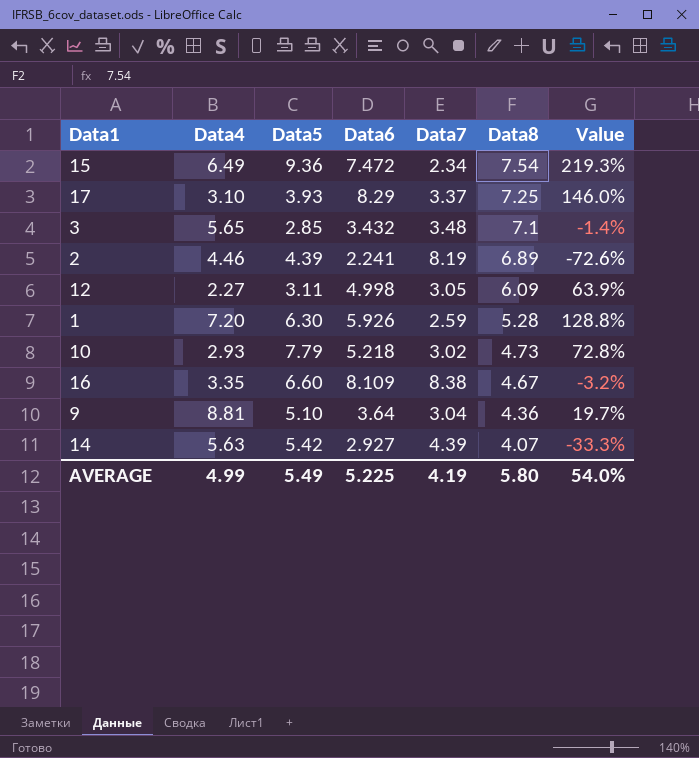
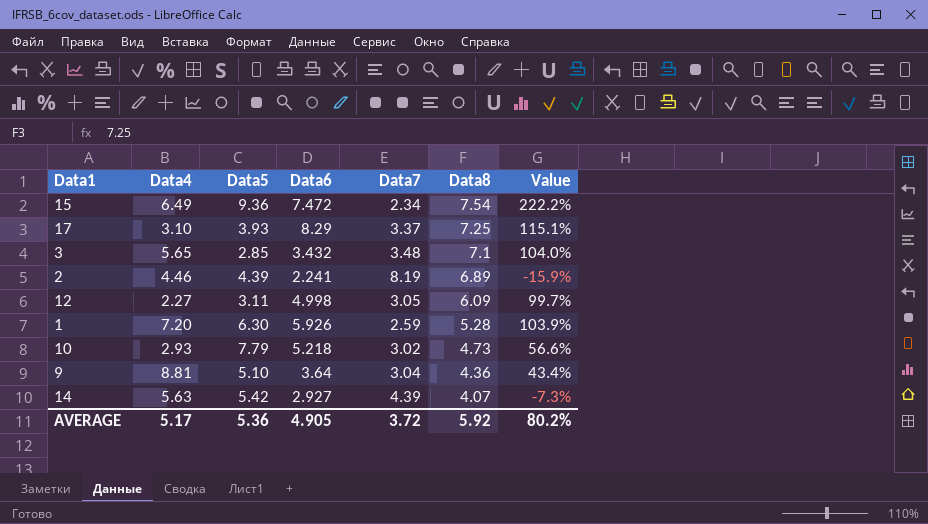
column Value | formula: ([Data6] - [Data7]) / [Data7] -> ([Data8] - [Data7]) / [Data7]
row 16: 3.35 | 6.60 | 8.109 | 8.38 | 4.67 | -3.2% -> none
AVERAGE | Data4: 4.99 -> 5.17
AVERAGE | Data5: 5.49 -> 5.36
AVERAGE | Data6: 5.225 -> 4.905
AVERAGE | Data7: 4.19 -> 3.72
AVERAGE | Data8: 5.80 -> 5.92
AVERAGE | Value: 54.0% -> 80.2%

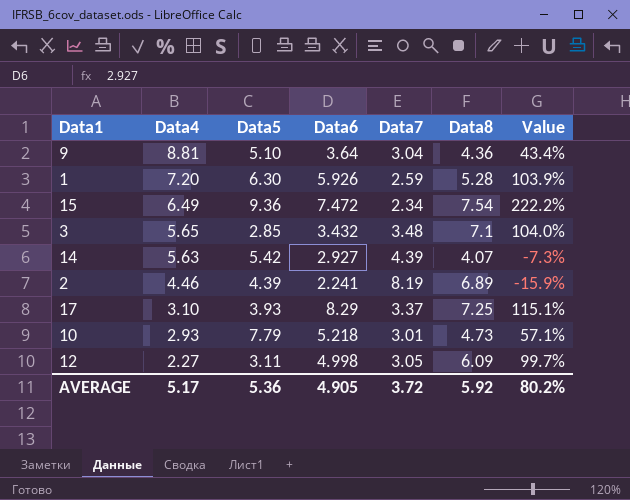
row order: Data8 descending -> Data4 descending
10 | Data7: 3.02 -> 3.01
10 | Value: 56.6% -> 57.1%

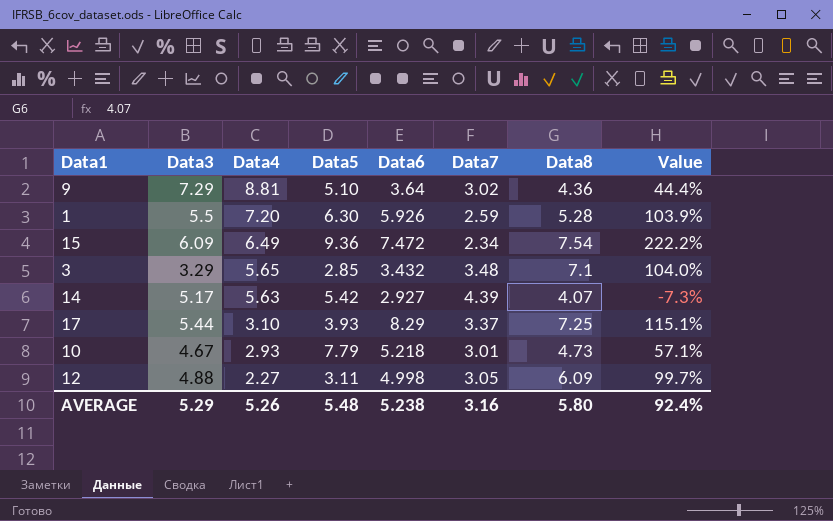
column Data3 | position: none -> 2
row 2: 4.46 | 4.39 | 2.241 | 8.19 | 6.89 | -15.9% -> none
9 | Data7: 3.04 -> 3.02
9 | Value: 43.4% -> 44.4%
AVERAGE | Data4: 5.17 -> 5.26
AVERAGE | Data5: 5.36 -> 5.48
AVERAGE | Data6: 4.905 -> 5.238
AVERAGE | Data7: 3.72 -> 3.16
AVERAGE | Data8: 5.92 -> 5.80
AVERAGE | Value: 80.2% -> 92.4%

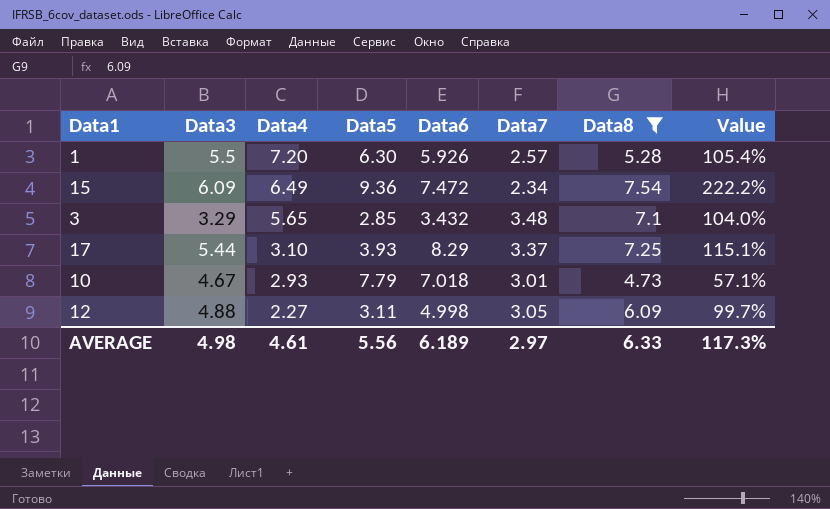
filter: none -> Data8 >= 4.73
1 | Data7: 2.59 -> 2.57
1 | Value: 103.9% -> 105.4%
10 | Data6: 5.218 -> 7.018
AVERAGE | Data3: 5.29 -> 4.98
AVERAGE | Data4: 5.26 -> 4.61
AVERAGE | Data5: 5.48 -> 5.56
AVERAGE | Data6: 5.238 -> 6.189
AVERAGE | Data7: 3.16 -> 2.97
AVERAGE | Data8: 5.80 -> 6.33
AVERAGE | Value: 92.4% -> 117.3%

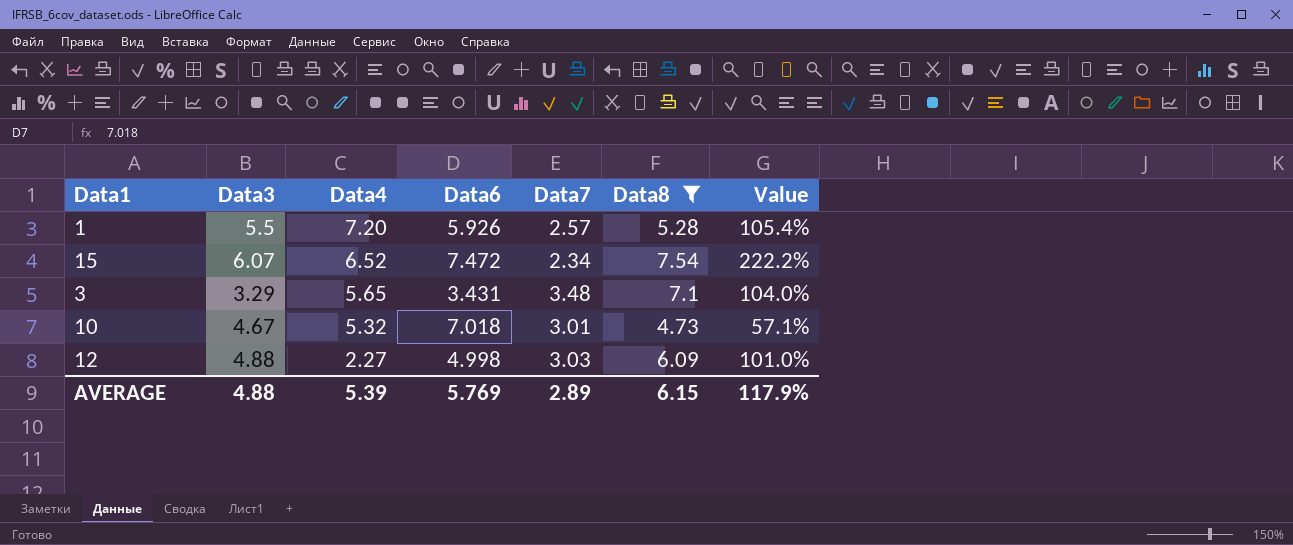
column Data5 | position: 4 -> none
row 17: 5.44 | 3.10 | 3.93 | 8.29 | 3.37 | 7.25 | 115.1% -> none
15 | Data3: 6.09 -> 6.07
15 | Data4: 6.49 -> 6.52
3 | Data6: 3.432 -> 3.431
10 | Data4: 2.93 -> 5.32
12 | Data7: 3.05 -> 3.03
12 | Value: 99.7% -> 101.0%
AVERAGE | Data3: 4.98 -> 4.88
AVERAGE | Data4: 4.61 -> 5.39
AVERAGE | Data6: 6.189 -> 5.769
AVERAGE | Data7: 2.97 -> 2.89
AVERAGE | Data8: 6.33 -> 6.15
AVERAGE | Value: 117.3% -> 117.9%

